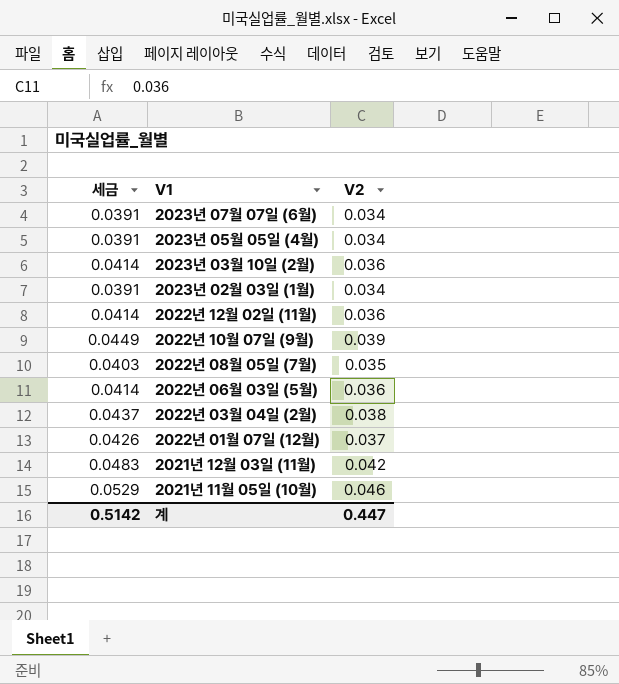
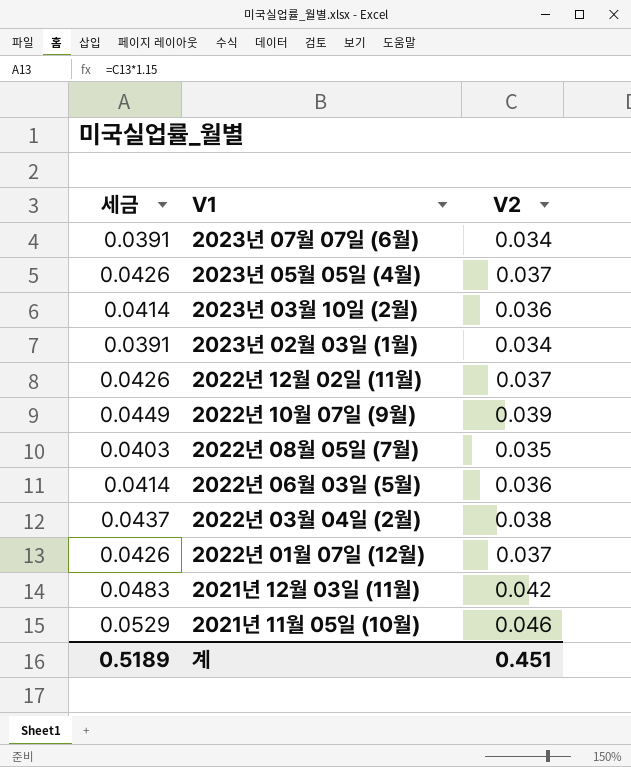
2023년 05월 05일 (4월) | 세금: 0.0391 -> 0.0426
2023년 05월 05일 (4월) | V2: 0.034 -> 0.037
2022년 12월 02일 (11월) | 세금: 0.0414 -> 0.0426
2022년 12월 02일 (11월) | V2: 0.036 -> 0.037
계 | 세금: 0.5142 -> 0.5189
계 | V2: 0.447 -> 0.451

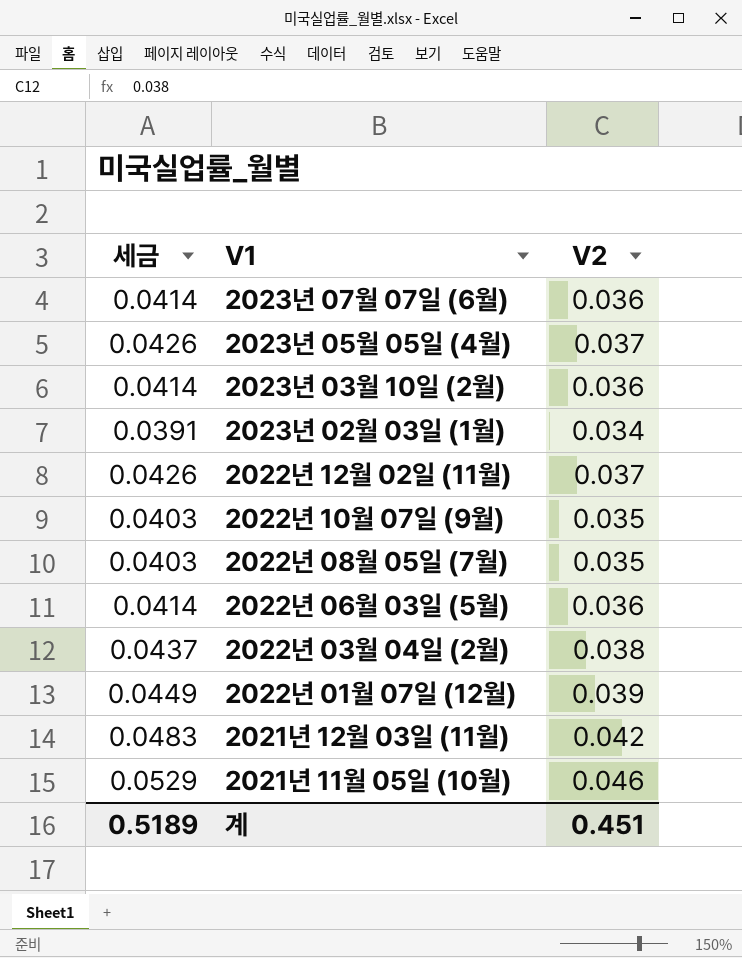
2023년 07월 07일 (6월) | 세금: 0.0391 -> 0.0414
2023년 07월 07일 (6월) | V2: 0.034 -> 0.036
2022년 10월 07일 (9월) | 세금: 0.0449 -> 0.0403
2022년 10월 07일 (9월) | V2: 0.039 -> 0.035
2022년 01월 07일 (12월) | 세금: 0.0426 -> 0.0449
2022년 01월 07일 (12월) | V2: 0.037 -> 0.039

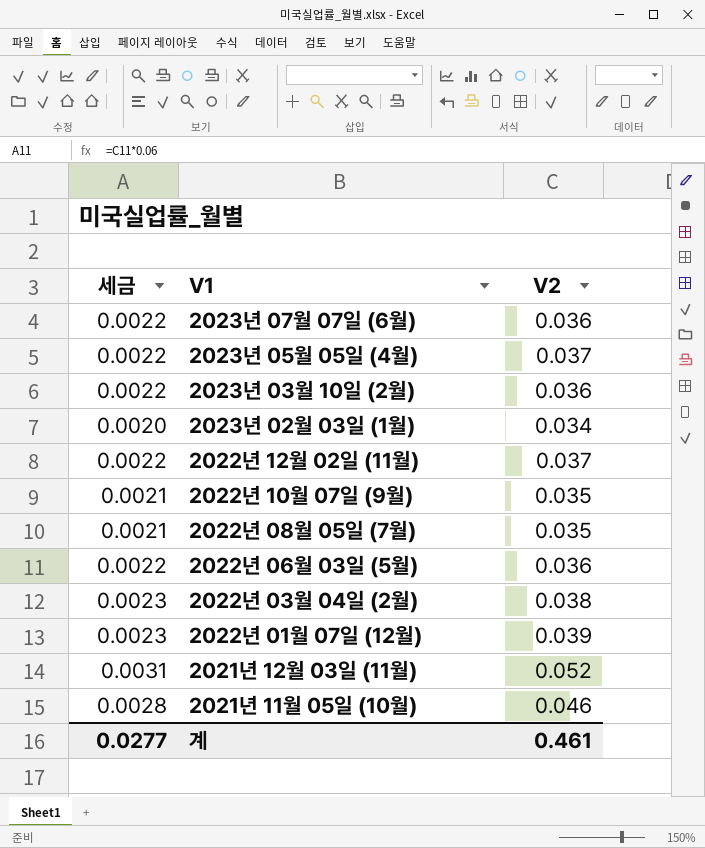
column 세금 | formula: [V2] * 1.15 -> [V2] * 0.06
2021년 12월 03일 (11월) | V2: 0.042 -> 0.052
계 | 세금: 0.5189 -> 0.0277
계 | V2: 0.451 -> 0.461

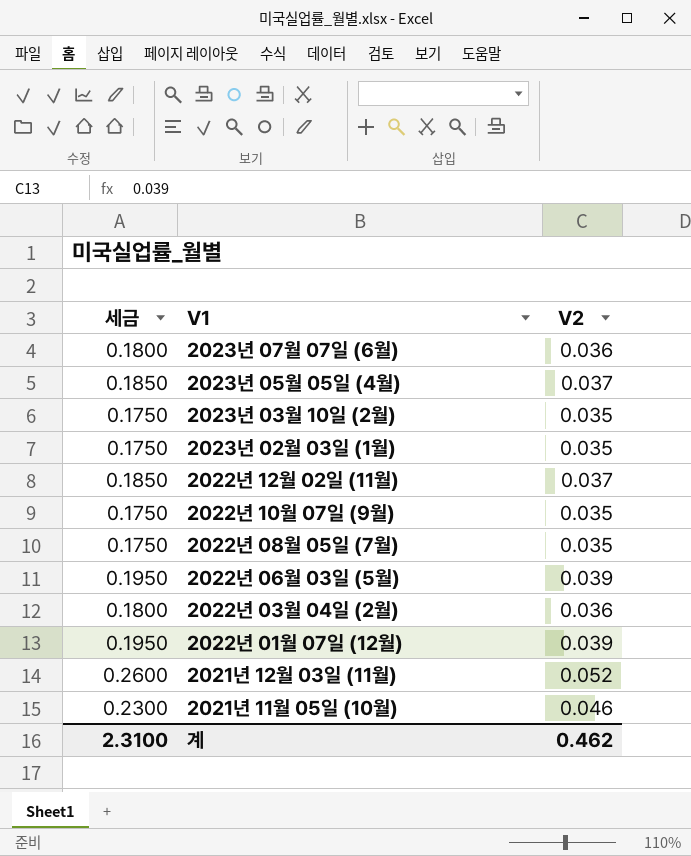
column 세금 | formula: [V2] * 0.06 -> [V2] * 5
2023년 03월 10일 (2월) | V2: 0.036 -> 0.035
2023년 02월 03일 (1월) | V2: 0.034 -> 0.035
2022년 06월 03일 (5월) | V2: 0.036 -> 0.039
2022년 03월 04일 (2월) | V2: 0.038 -> 0.036
계 | 세금: 0.0277 -> 2.3100
계 | V2: 0.461 -> 0.462

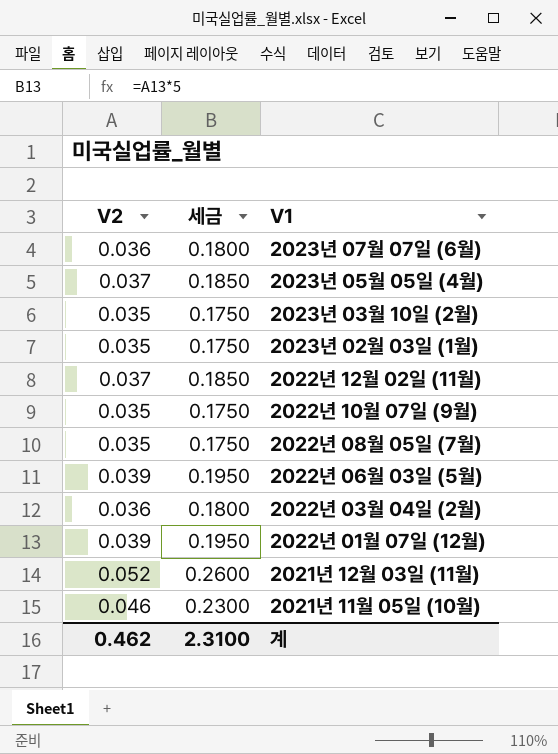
column V2 | position: 3 -> 1

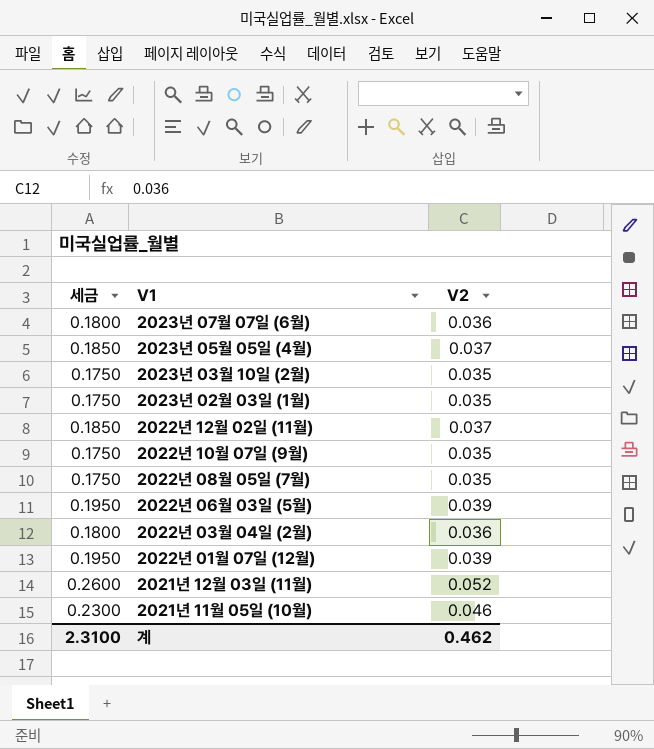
column V2 | position: 1 -> 3

